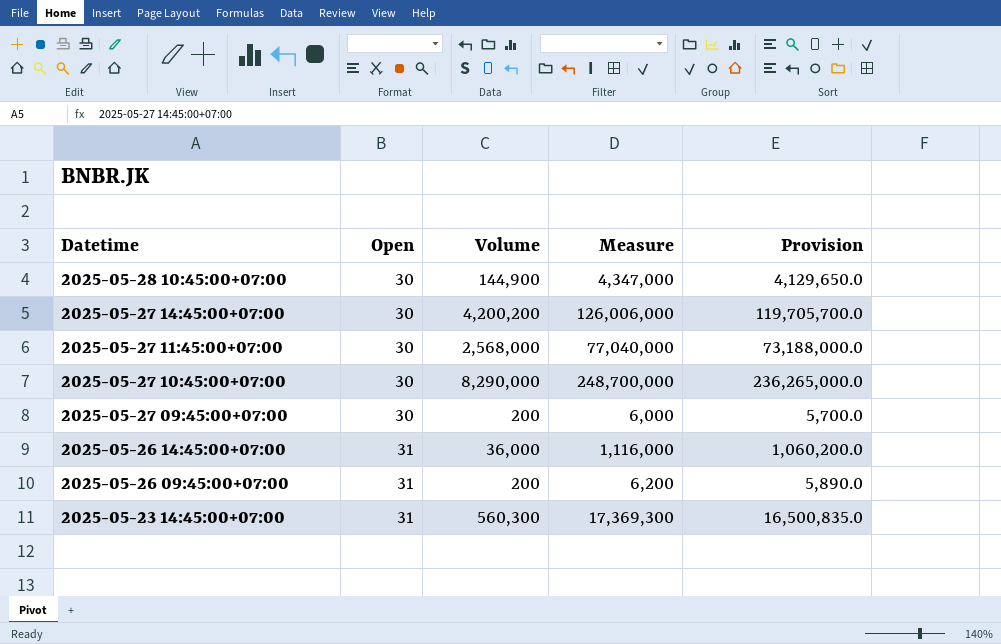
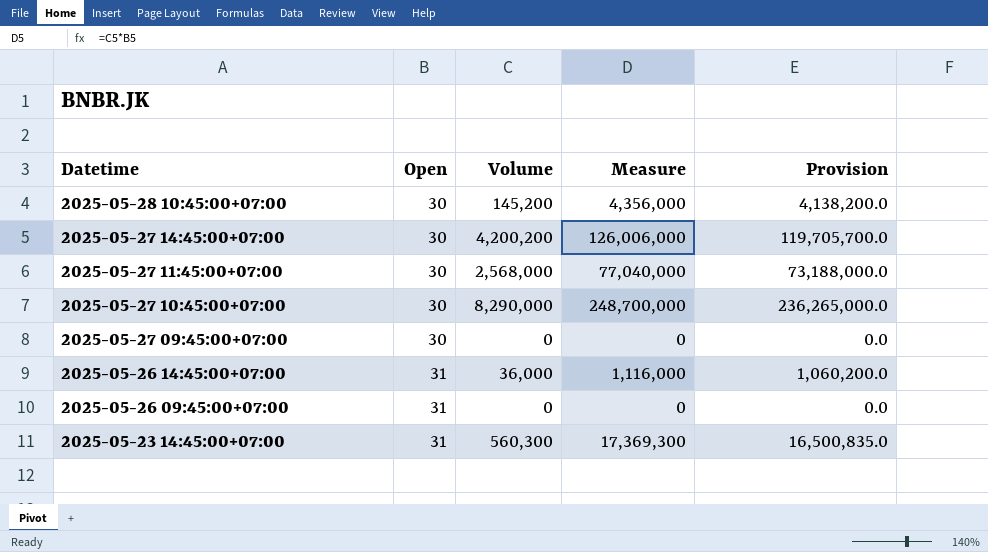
2025-05-28 10:45:00+07:00 | Volume: 144,900 -> 145,200
2025-05-28 10:45:00+07:00 | Measure: 4,347,000 -> 4,356,000
2025-05-28 10:45:00+07:00 | Provision: 4,129,650.0 -> 4,138,200.0
2025-05-27 09:45:00+07:00 | Volume: 200 -> 0
2025-05-27 09:45:00+07:00 | Measure: 6,000 -> 0
2025-05-27 09:45:00+07:00 | Provision: 5,700.0 -> 0.0
2025-05-26 09:45:00+07:00 | Volume: 200 -> 0
2025-05-26 09:45:00+07:00 | Measure: 6,200 -> 0
2025-05-26 09:45:00+07:00 | Provision: 5,890.0 -> 0.0

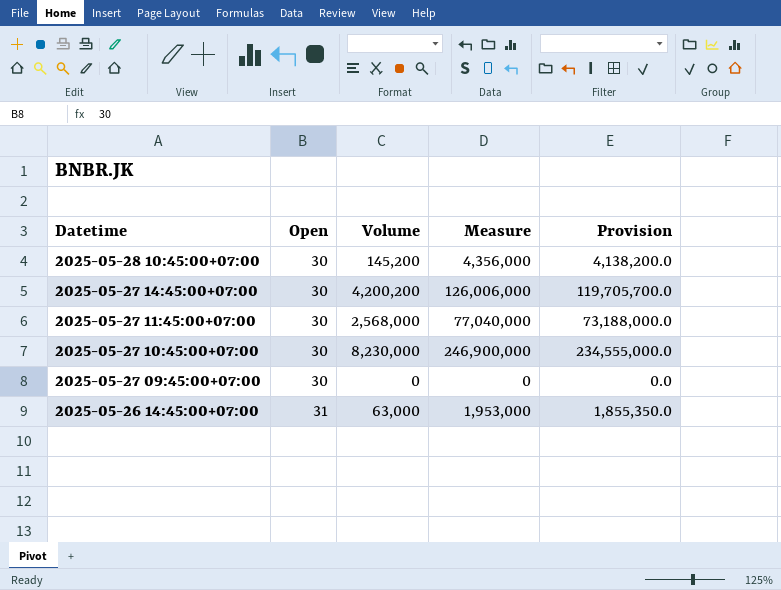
row 2025-05-26 09:45:00+07:00: 31 | 0 | 0 | 0.0 -> none
row 2025-05-23 14:45:00+07:00: 31 | 560,300 | 17,369,300 | 16,500,835.0 -> none
2025-05-27 10:45:00+07:00 | Volume: 8,290,000 -> 8,230,000
2025-05-27 10:45:00+07:00 | Measure: 248,700,000 -> 246,900,000
2025-05-27 10:45:00+07:00 | Provision: 236,265,000.0 -> 234,555,000.0
2025-05-26 14:45:00+07:00 | Volume: 36,000 -> 63,000
2025-05-26 14:45:00+07:00 | Measure: 1,116,000 -> 1,953,000
2025-05-26 14:45:00+07:00 | Provision: 1,060,200.0 -> 1,855,350.0

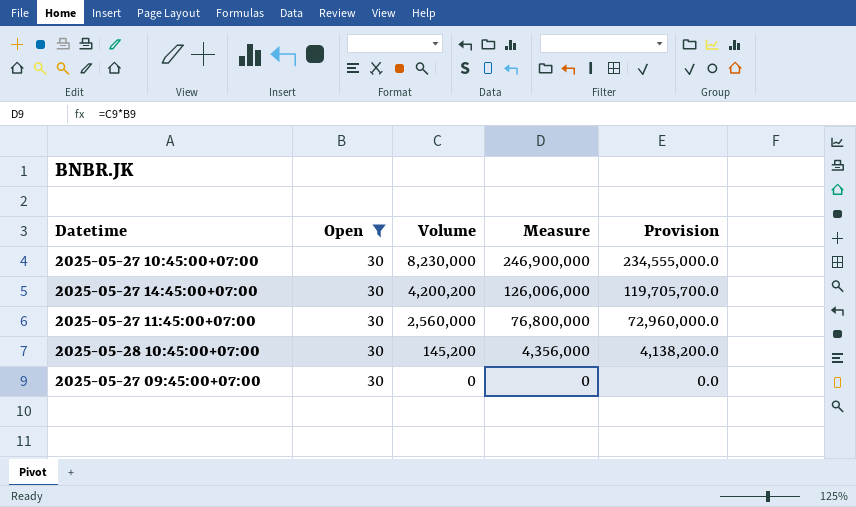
filter: none -> Open = 30
row order: Datetime descending -> Volume descending
2025-05-27 11:45:00+07:00 | Volume: 2,568,000 -> 2,560,000
2025-05-27 11:45:00+07:00 | Measure: 77,040,000 -> 76,800,000
2025-05-27 11:45:00+07:00 | Provision: 73,188,000.0 -> 72,960,000.0

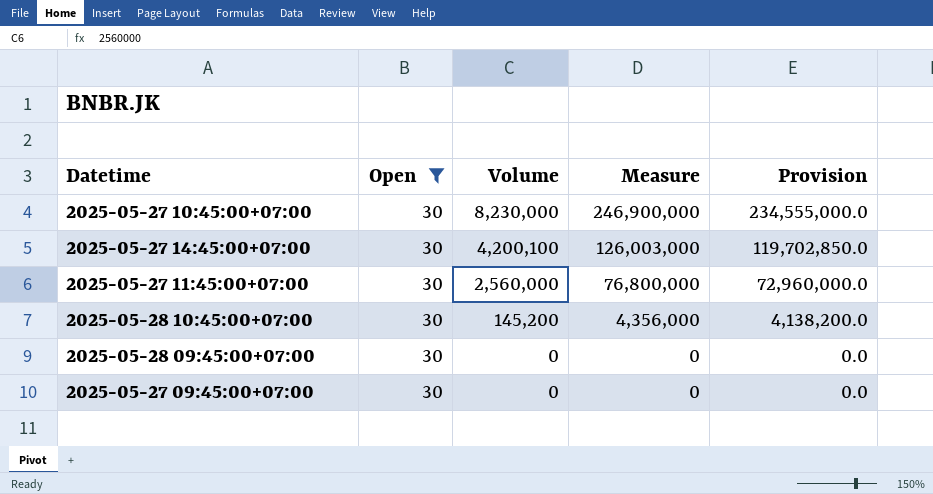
2025-05-27 14:45:00+07:00 | Volume: 4,200,200 -> 4,200,100
2025-05-27 14:45:00+07:00 | Measure: 126,006,000 -> 126,003,000
2025-05-27 14:45:00+07:00 | Provision: 119,705,700.0 -> 119,702,850.0
row 2025-05-28 09:45:00+07:00: none -> 30 | 0 | 0 | 0.0

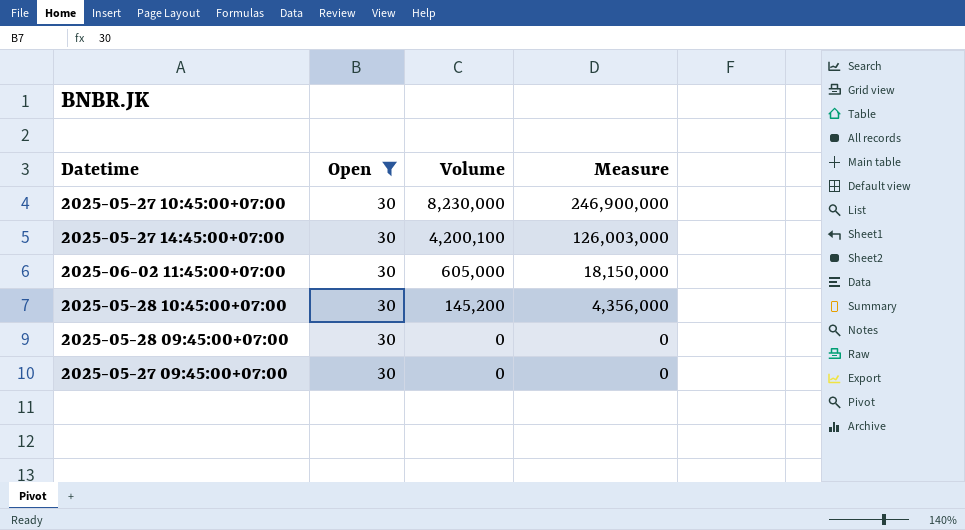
column Provision | formula: [Measure] * 0.95 -> none
row 2025-05-27 11:45:00+07:00: 30 | 2,560,000 | 76,800,000 | 72,960,000.0 -> none
row 2025-06-02 11:45:00+07:00: none -> 30 | 605,000 | 18,150,000

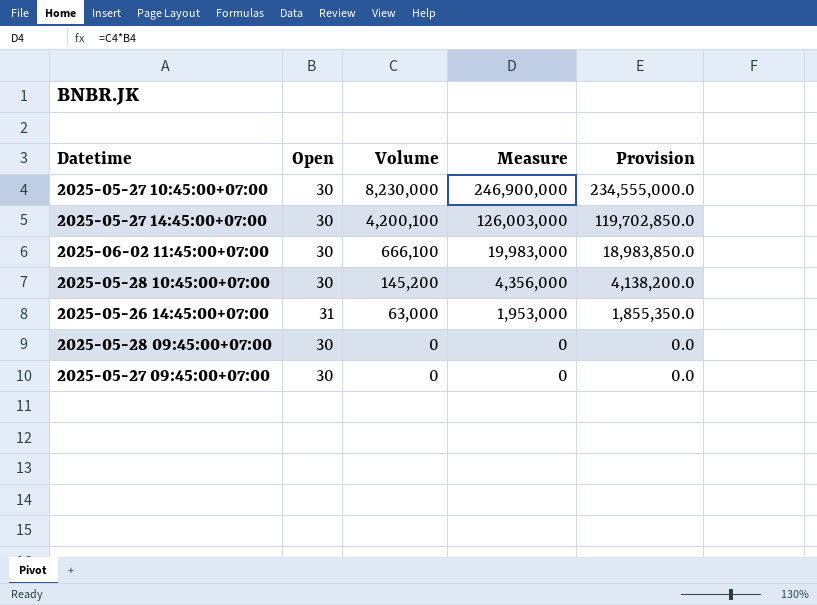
filter: Open = 30 -> none
column Provision | formula: none -> [Measure] * 0.95
2025-06-02 11:45:00+07:00 | Volume: 605,000 -> 666,100
2025-06-02 11:45:00+07:00 | Measure: 18,150,000 -> 19,983,000

